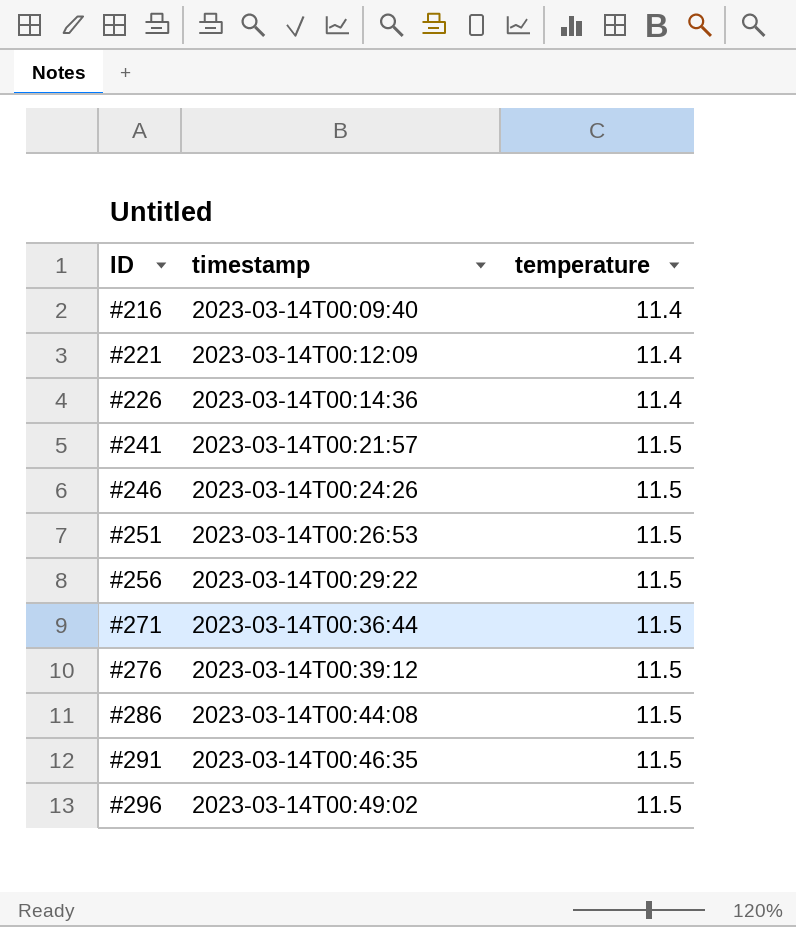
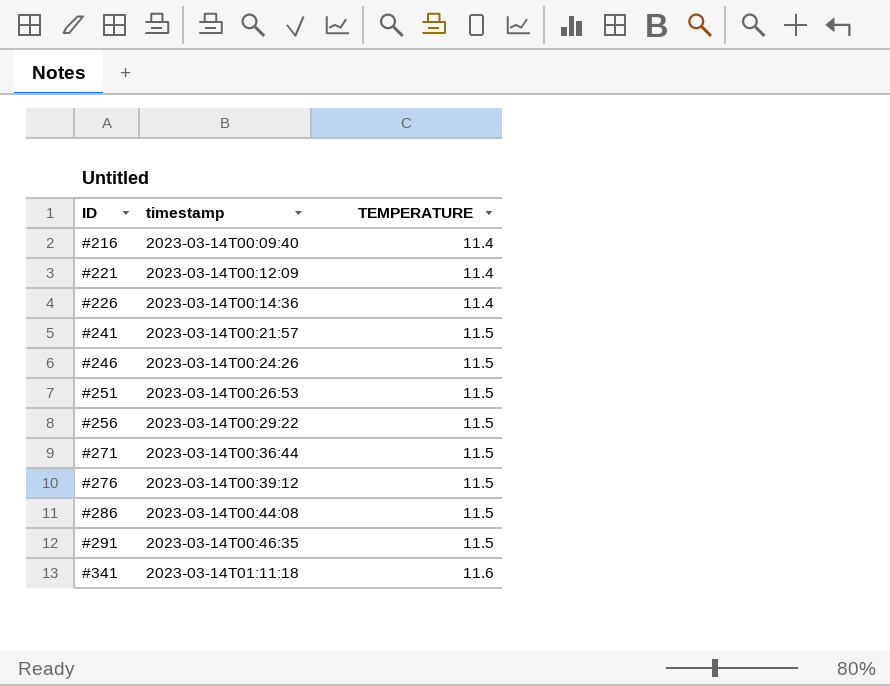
column name: temperature -> TEMPERATURE
row #296: 2023-03-14T00:49:02 | 11.5 -> none
row #341: none -> 2023-03-14T01:11:18 | 11.6

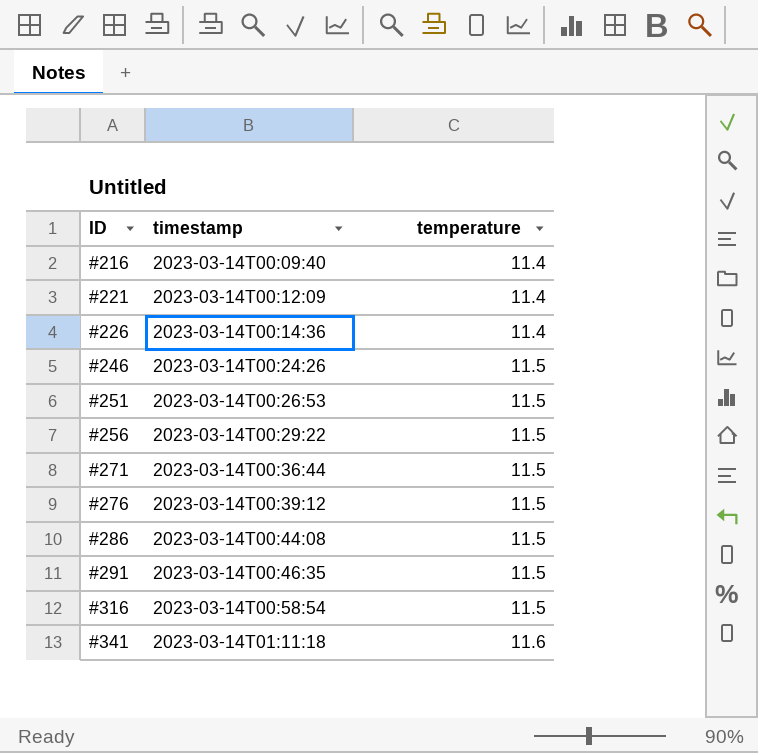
column name: TEMPERATURE -> temperature
row #241: 2023-03-14T00:21:57 | 11.5 -> none
row #316: none -> 2023-03-14T00:58:54 | 11.5

